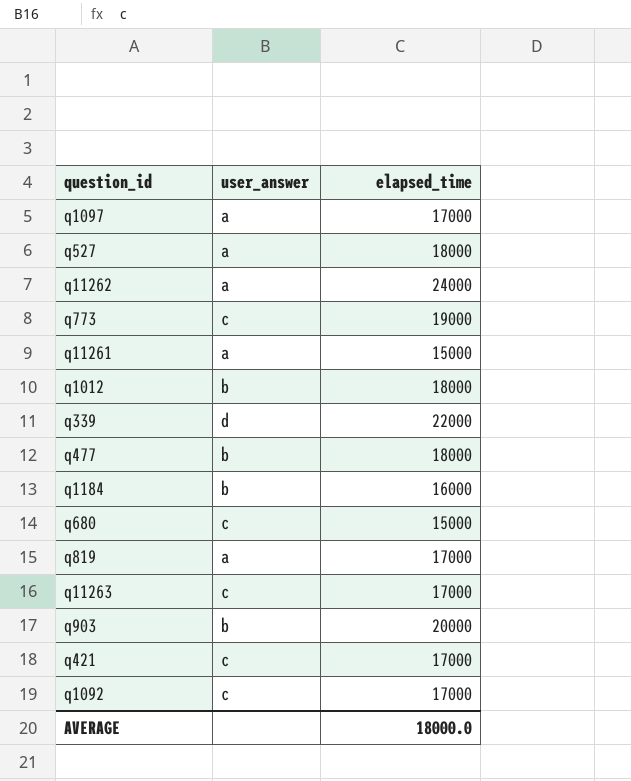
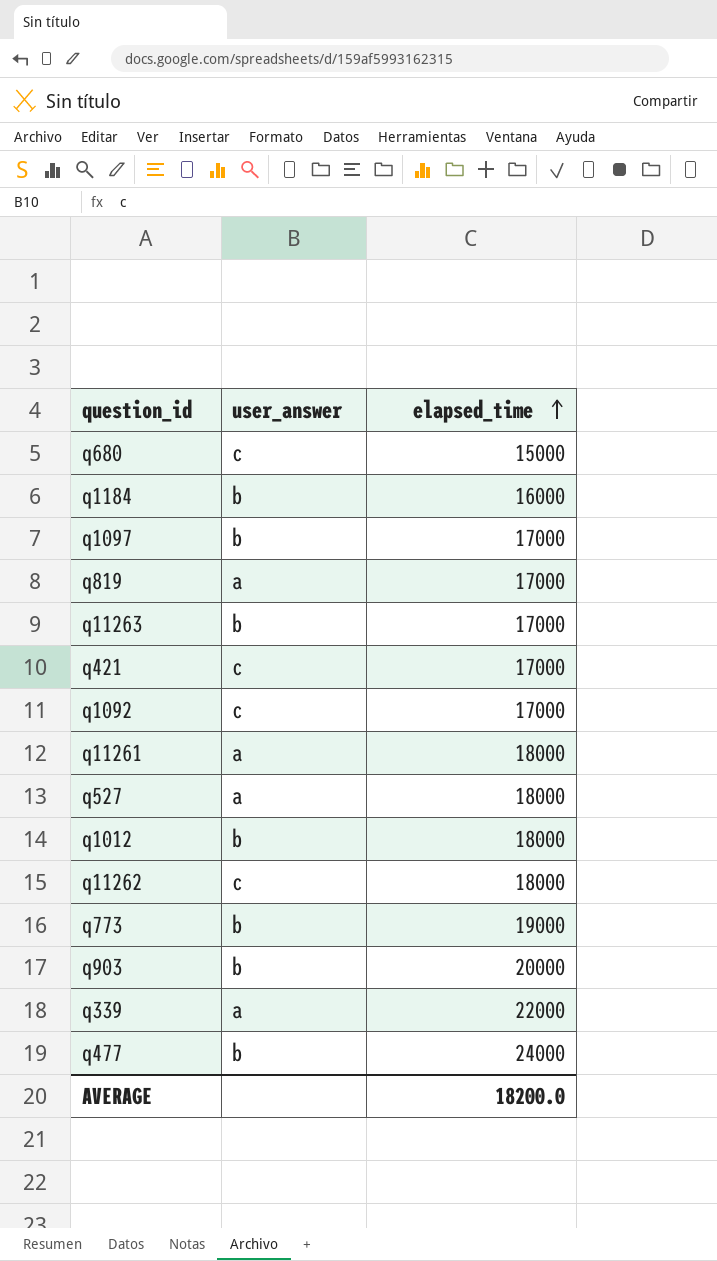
row order: none -> elapsed_time ascending
q1097 | user_answer: a -> b
q11263 | user_answer: c -> b
q11261 | elapsed_time: 15000 -> 18000
q11262 | user_answer: a -> c
q11262 | elapsed_time: 24000 -> 18000
q773 | user_answer: c -> b
q339 | user_answer: d -> a
q477 | elapsed_time: 18000 -> 24000
AVERAGE | elapsed_time: 18000.0 -> 18200.0

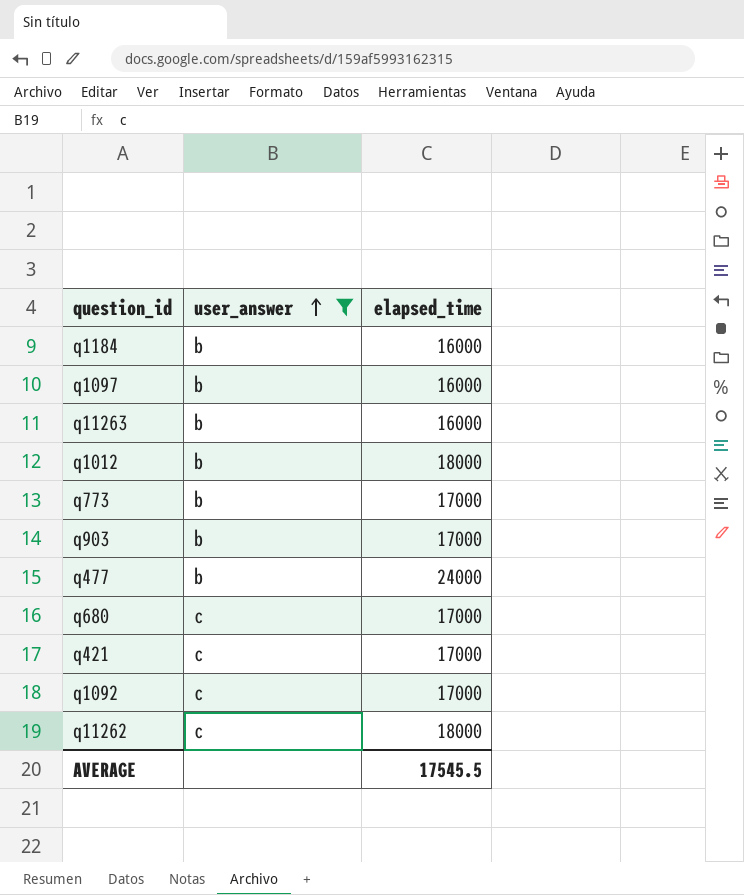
filter: none -> user_answer != a
row order: elapsed_time ascending -> user_answer ascending
q1097 | elapsed_time: 17000 -> 16000
q11263 | elapsed_time: 17000 -> 16000
q773 | elapsed_time: 19000 -> 17000
q903 | elapsed_time: 20000 -> 17000
q680 | elapsed_time: 15000 -> 17000
AVERAGE | elapsed_time: 18200.0 -> 17545.5

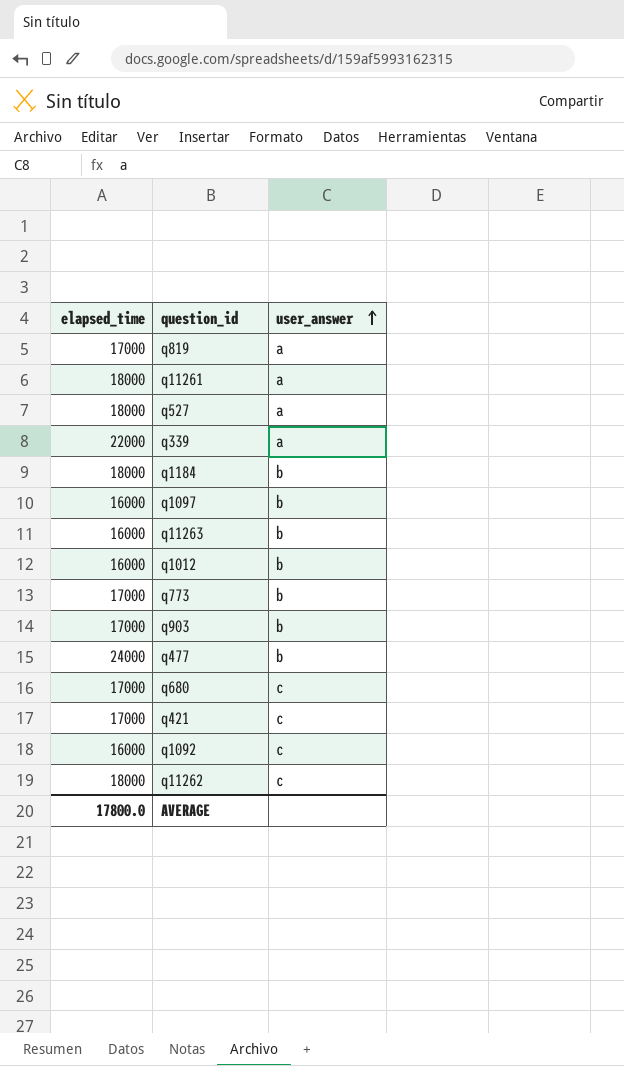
filter: user_answer != a -> none
column elapsed_time | position: 3 -> 1
q1184 | elapsed_time: 16000 -> 18000
q1012 | elapsed_time: 18000 -> 16000
q1092 | elapsed_time: 17000 -> 16000
AVERAGE | elapsed_time: 17545.5 -> 17800.0

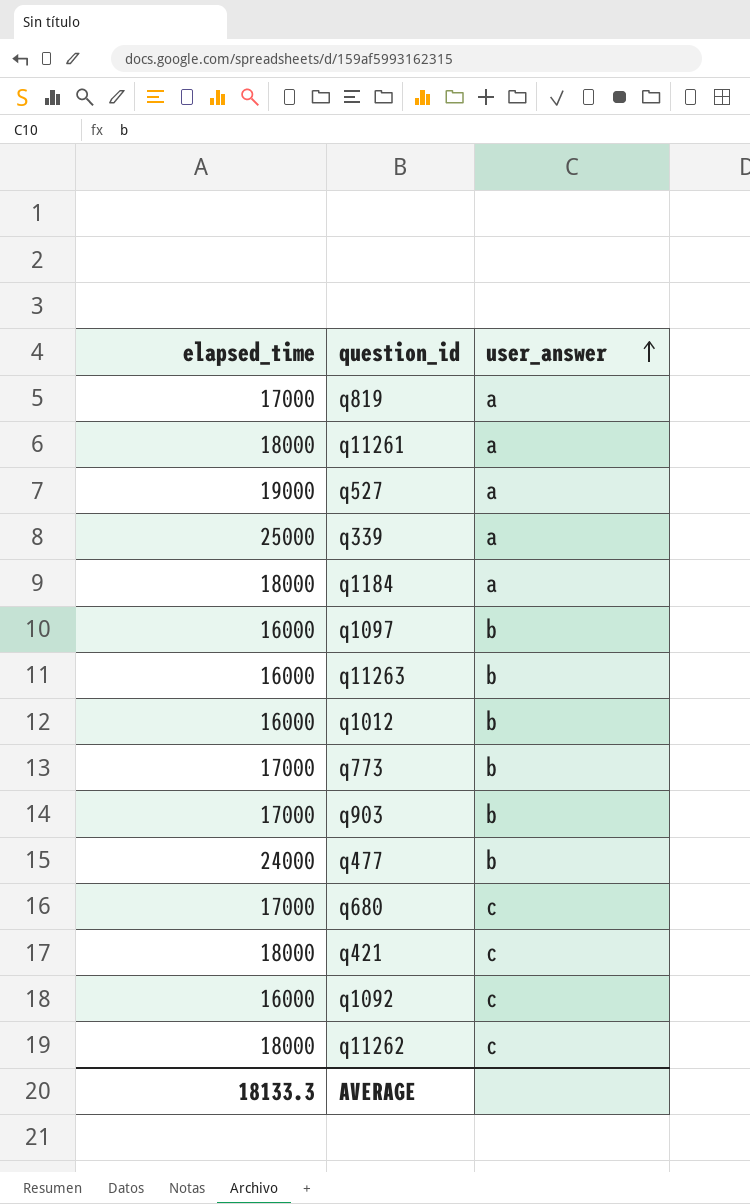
q527 | elapsed_time: 18000 -> 19000
q339 | elapsed_time: 22000 -> 25000
q1184 | user_answer: b -> a
q421 | elapsed_time: 17000 -> 18000
AVERAGE | elapsed_time: 17800.0 -> 18133.3

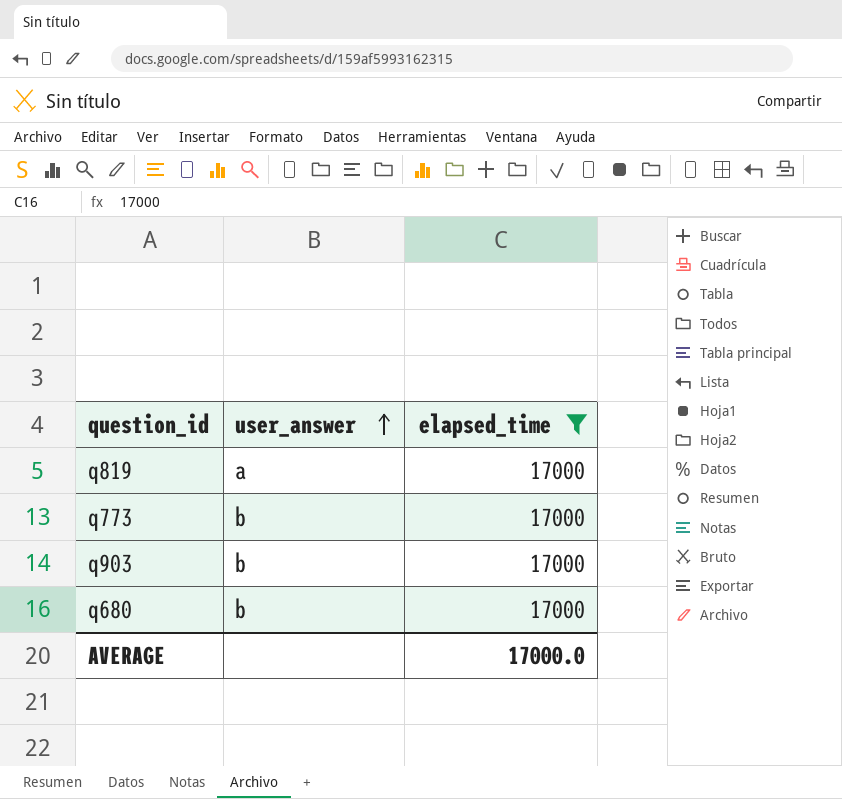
filter: none -> elapsed_time = 17000
column elapsed_time | position: 1 -> 3
q680 | user_answer: c -> b
AVERAGE | elapsed_time: 18133.3 -> 17000.0

